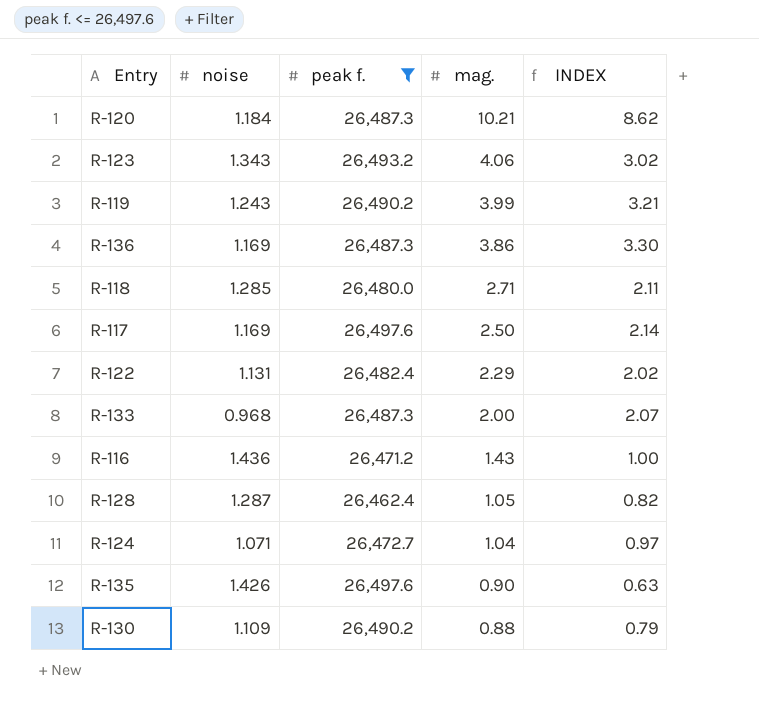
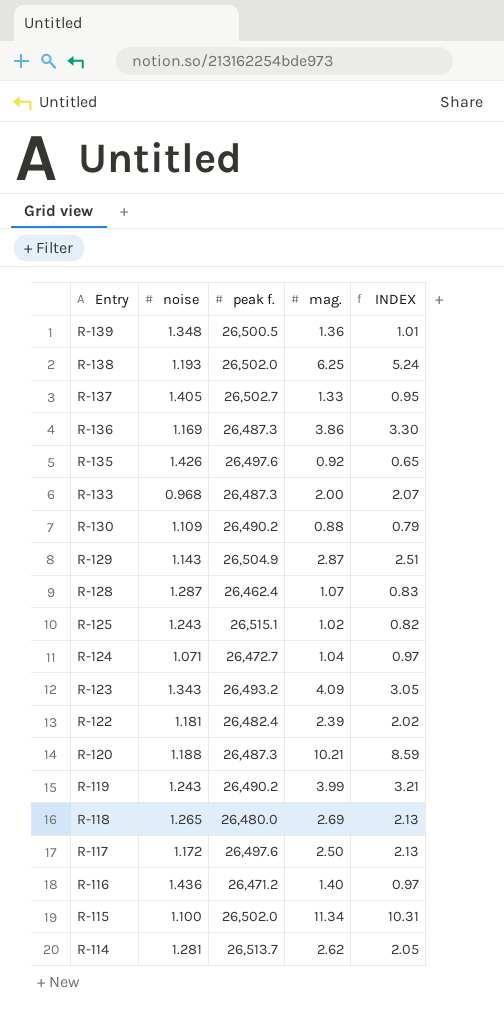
filter: peak f. <= 26,497.6 -> none
row order: mag. descending -> Entry descending
R-135 | mag.: 0.90 -> 0.92
R-135 | INDEX: 0.63 -> 0.65
R-128 | mag.: 1.05 -> 1.07
R-128 | INDEX: 0.82 -> 0.83
R-123 | mag.: 4.06 -> 4.09
R-123 | INDEX: 3.02 -> 3.05
R-122 | noise: 1.131 -> 1.181
R-122 | mag.: 2.29 -> 2.39
R-120 | noise: 1.184 -> 1.188
R-120 | INDEX: 8.62 -> 8.59
R-118 | noise: 1.285 -> 1.265
R-118 | mag.: 2.71 -> 2.69
R-118 | INDEX: 2.11 -> 2.13
R-117 | noise: 1.169 -> 1.172
R-117 | INDEX: 2.14 -> 2.13
R-116 | mag.: 1.43 -> 1.40
R-116 | INDEX: 1.00 -> 0.97

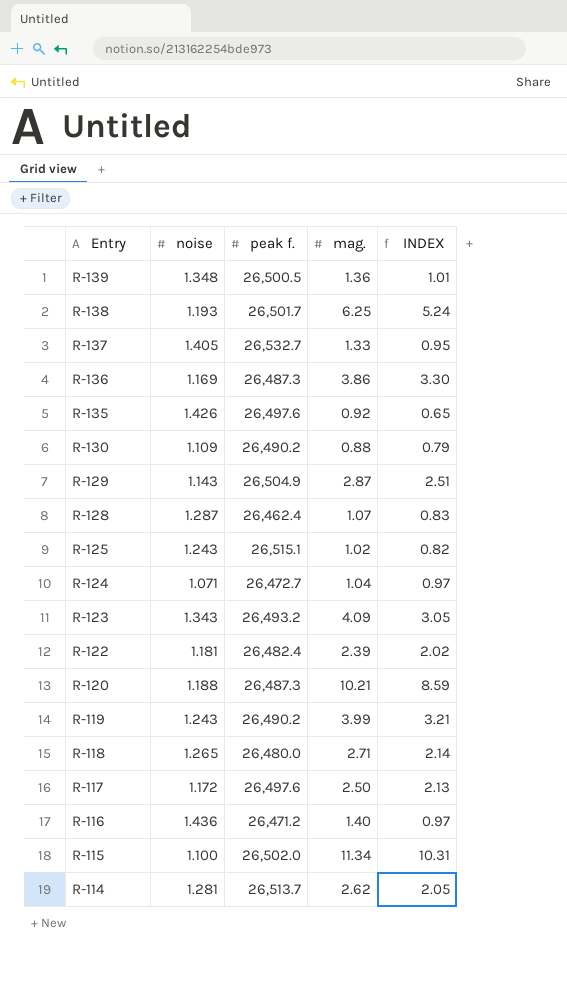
row R-133: 0.968 | 26,487.3 | 2.00 | 2.07 -> none
R-138 | peak f.: 26,502.0 -> 26,501.7
R-137 | peak f.: 26,502.7 -> 26,532.7
R-118 | mag.: 2.69 -> 2.71
R-118 | INDEX: 2.13 -> 2.14

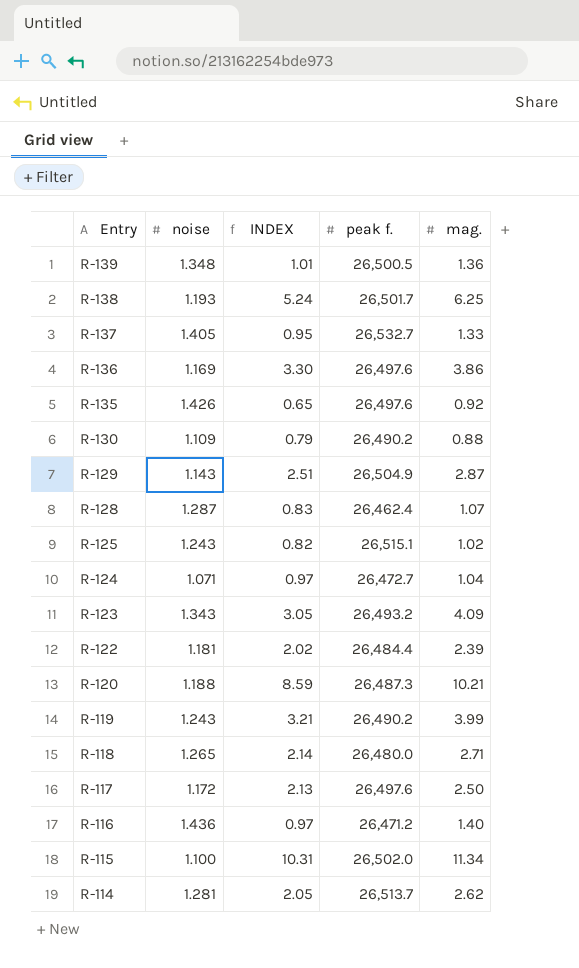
column INDEX | position: 5 -> 3
R-136 | peak f.: 26,487.3 -> 26,497.6
R-122 | peak f.: 26,482.4 -> 26,484.4

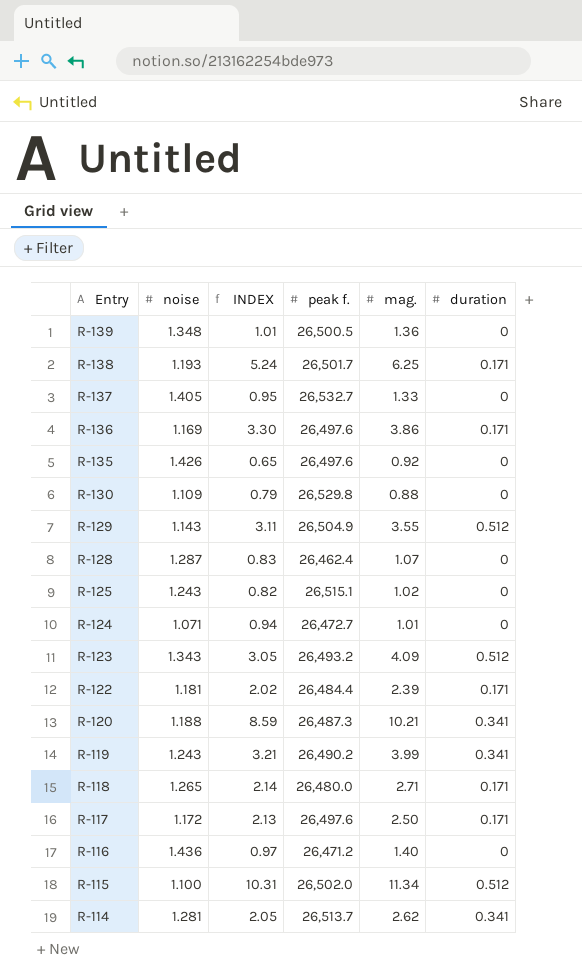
column duration | position: none -> 6
R-130 | peak f.: 26,490.2 -> 26,529.8
R-129 | INDEX: 2.51 -> 3.11
R-129 | mag.: 2.87 -> 3.55
R-124 | INDEX: 0.97 -> 0.94
R-124 | mag.: 1.04 -> 1.01

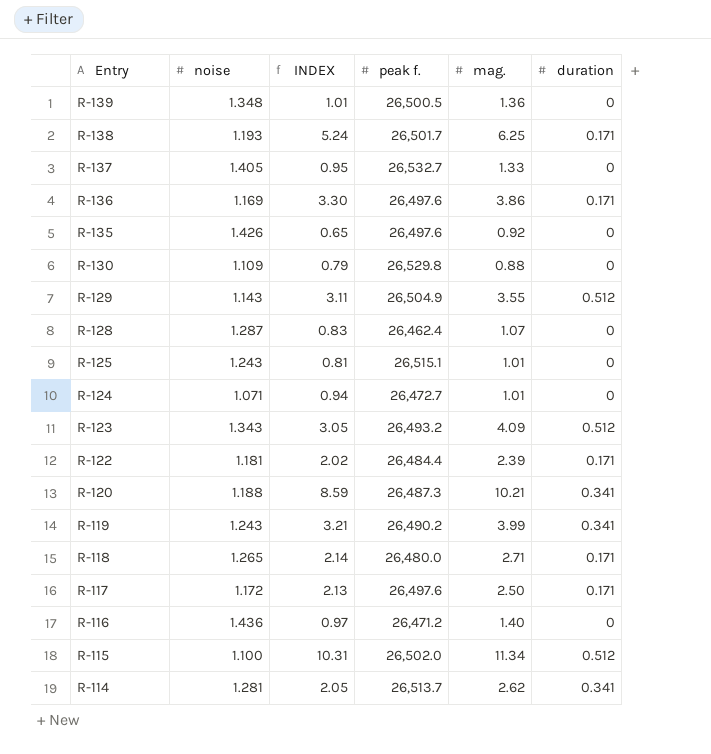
R-125 | INDEX: 0.82 -> 0.81
R-125 | mag.: 1.02 -> 1.01

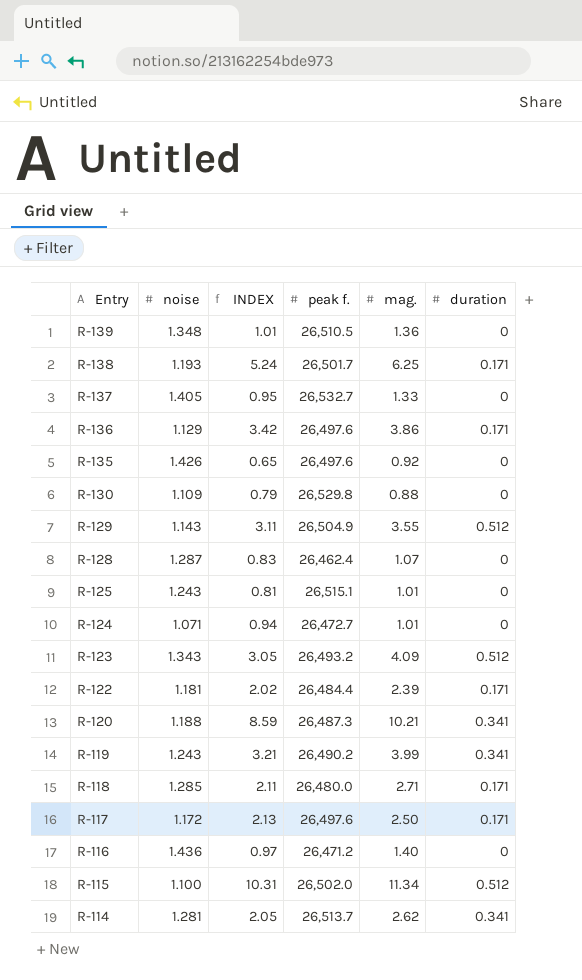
R-139 | peak f.: 26,500.5 -> 26,510.5
R-136 | noise: 1.169 -> 1.129
R-136 | INDEX: 3.30 -> 3.42
R-118 | noise: 1.265 -> 1.285
R-118 | INDEX: 2.14 -> 2.11

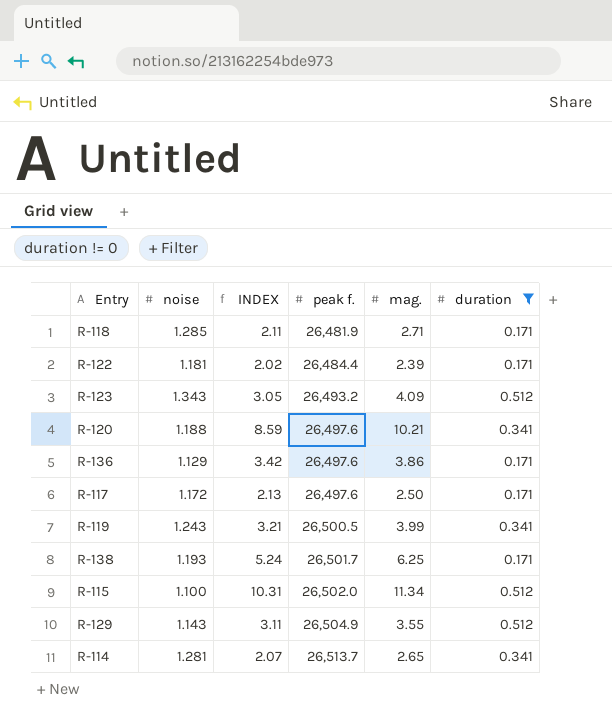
filter: none -> duration != 0
row order: Entry descending -> peak f. ascending
R-118 | peak f.: 26,480.0 -> 26,481.9
R-120 | peak f.: 26,487.3 -> 26,497.6
R-119 | peak f.: 26,490.2 -> 26,500.5
R-114 | INDEX: 2.05 -> 2.07
R-114 | mag.: 2.62 -> 2.65

